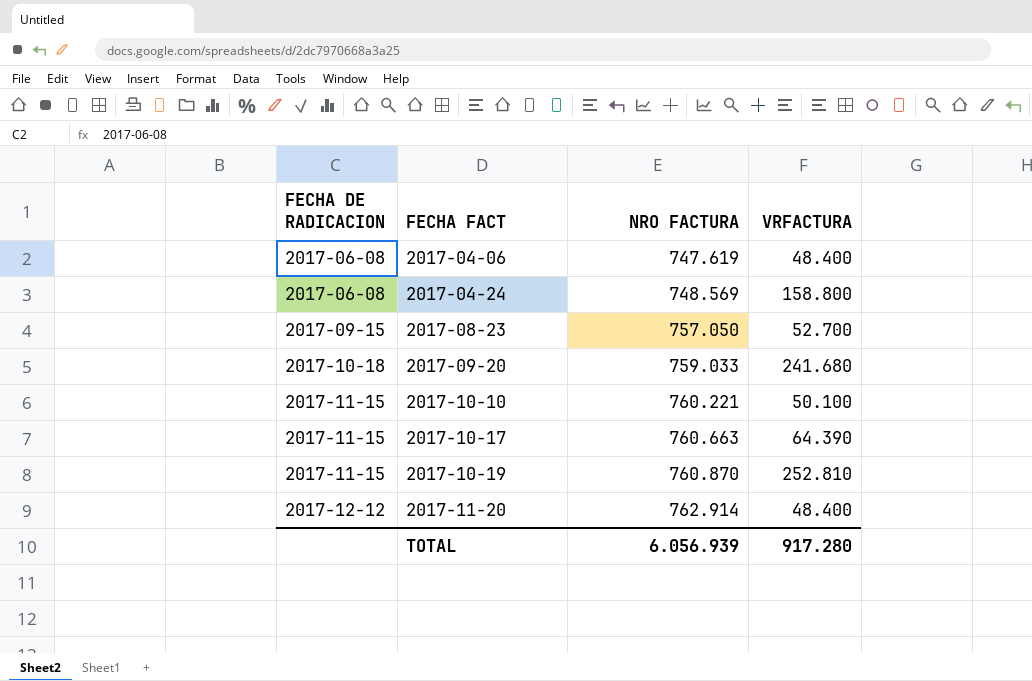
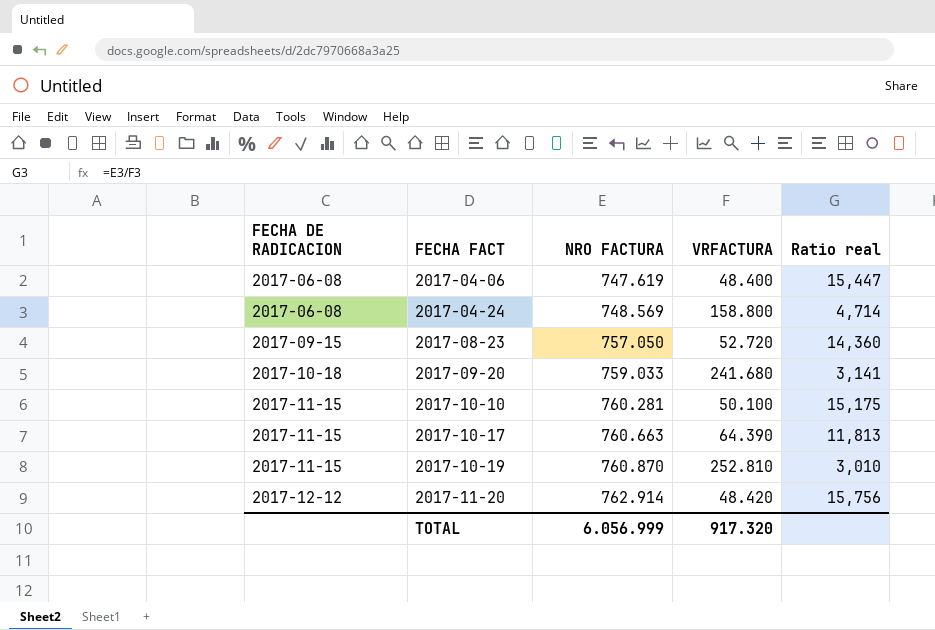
column Ratio real | formula: none -> [NRO FACTURA] / [VRFACTURA]
2017-08-23 | VRFACTURA: 52.700 -> 52.720
2017-10-10 | NRO FACTURA: 760.221 -> 760.281
2017-11-20 | VRFACTURA: 48.400 -> 48.420
TOTAL | NRO FACTURA: 6.056.939 -> 6.056.999
TOTAL | VRFACTURA: 917.280 -> 917.320

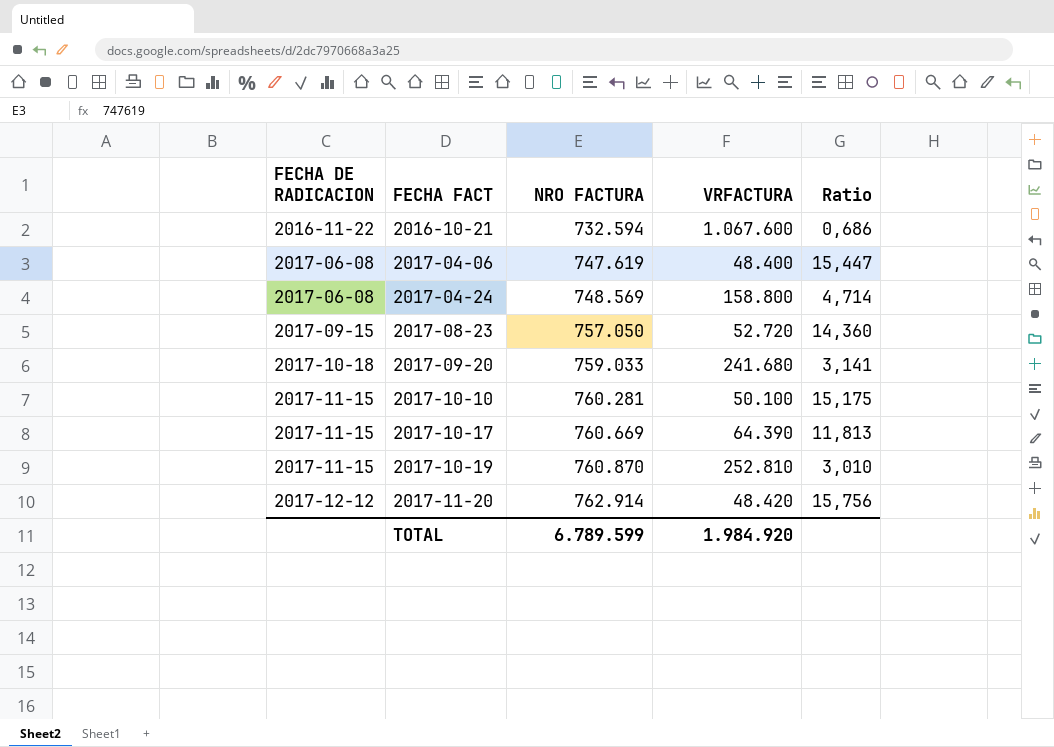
column name: Ratio real -> Ratio
row 2016-10-21: none -> 2016-11-22 | 732.594 | 1.067.600 | 0,686
2017-10-17 | NRO FACTURA: 760.663 -> 760.669
TOTAL | NRO FACTURA: 6.056.999 -> 6.789.599
TOTAL | VRFACTURA: 917.320 -> 1.984.920

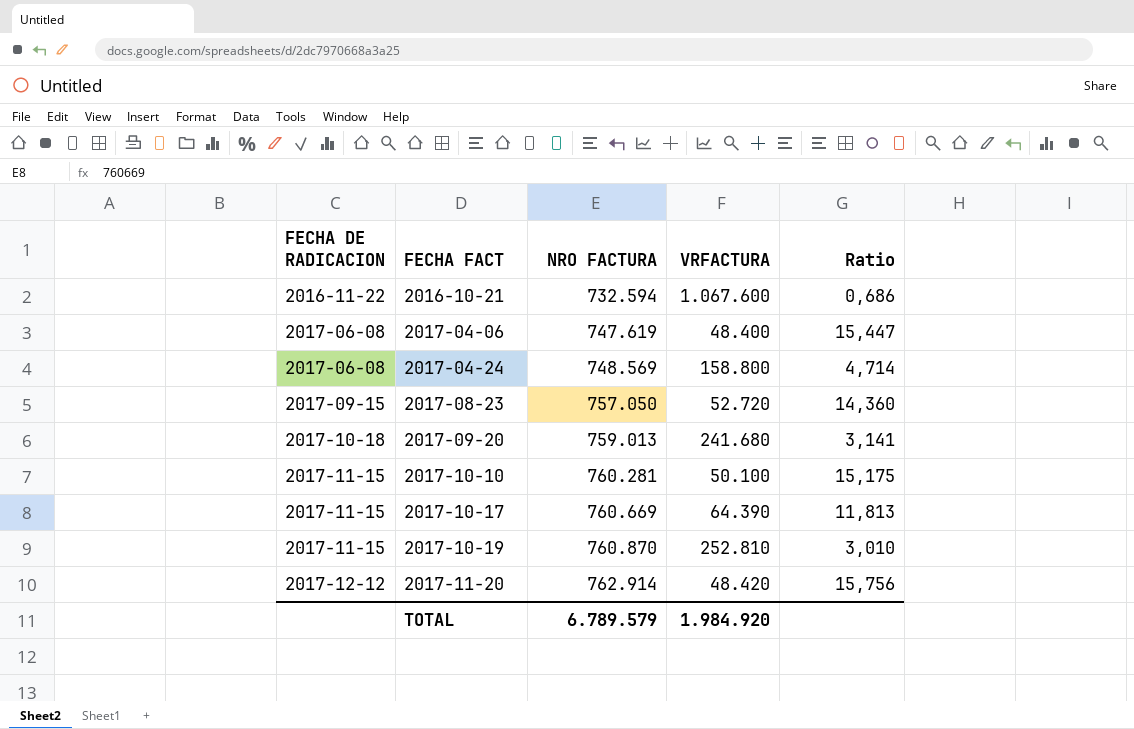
2017-09-20 | NRO FACTURA: 759.033 -> 759.013
TOTAL | NRO FACTURA: 6.789.599 -> 6.789.579

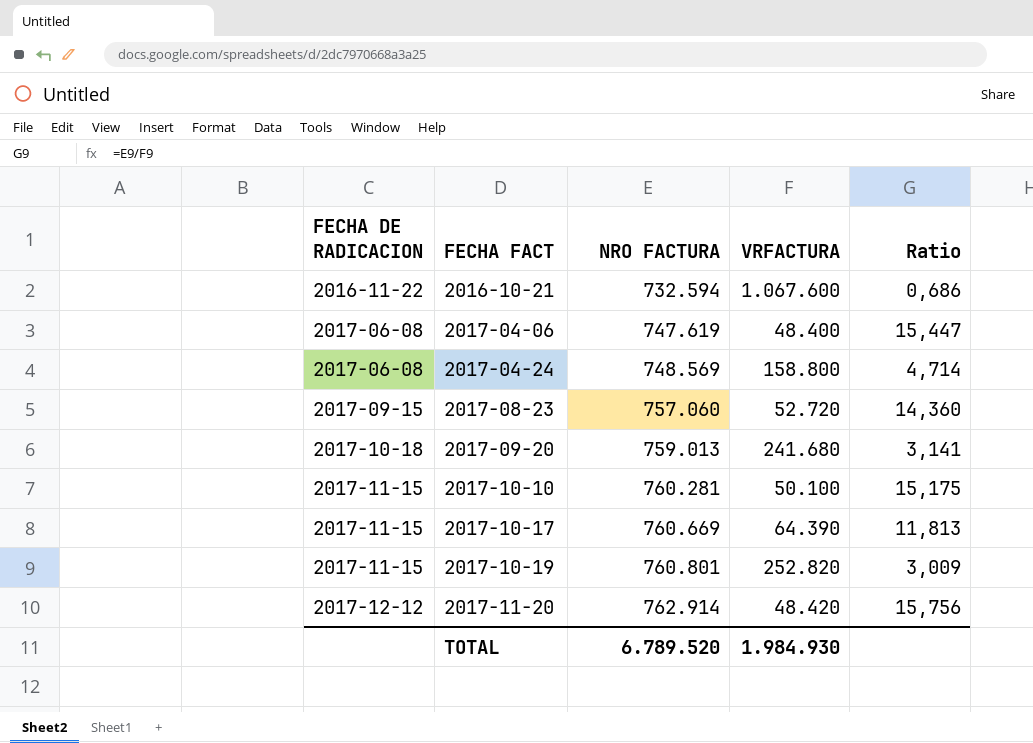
2017-08-23 | NRO FACTURA: 757.050 -> 757.060
2017-10-19 | NRO FACTURA: 760.870 -> 760.801
2017-10-19 | VRFACTURA: 252.810 -> 252.820
2017-10-19 | Ratio: 3,010 -> 3,009
TOTAL | NRO FACTURA: 6.789.579 -> 6.789.520
TOTAL | VRFACTURA: 1.984.920 -> 1.984.930

